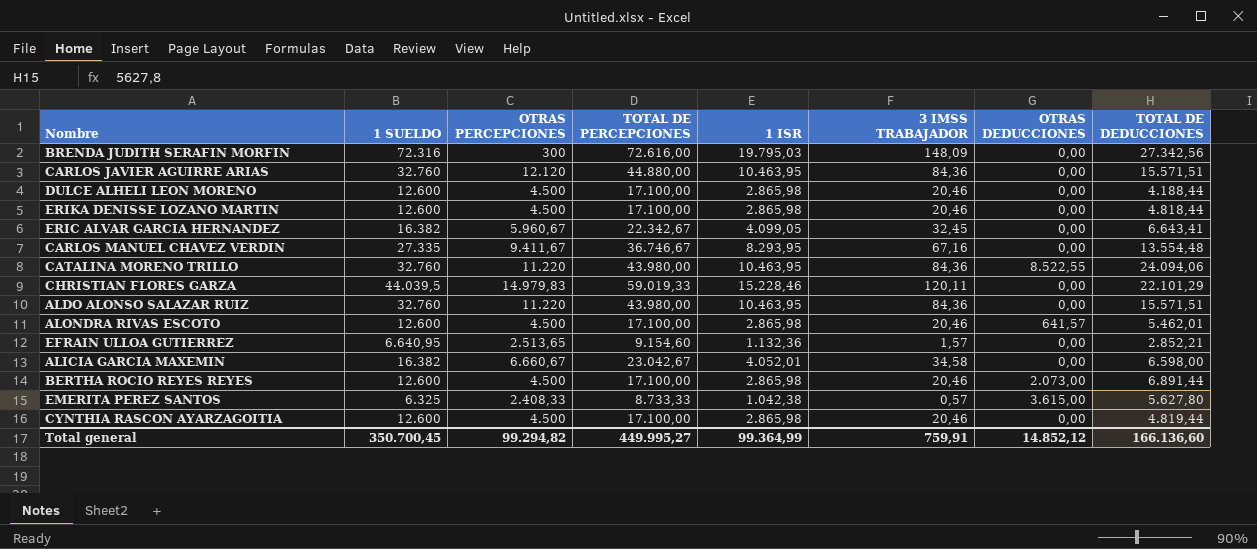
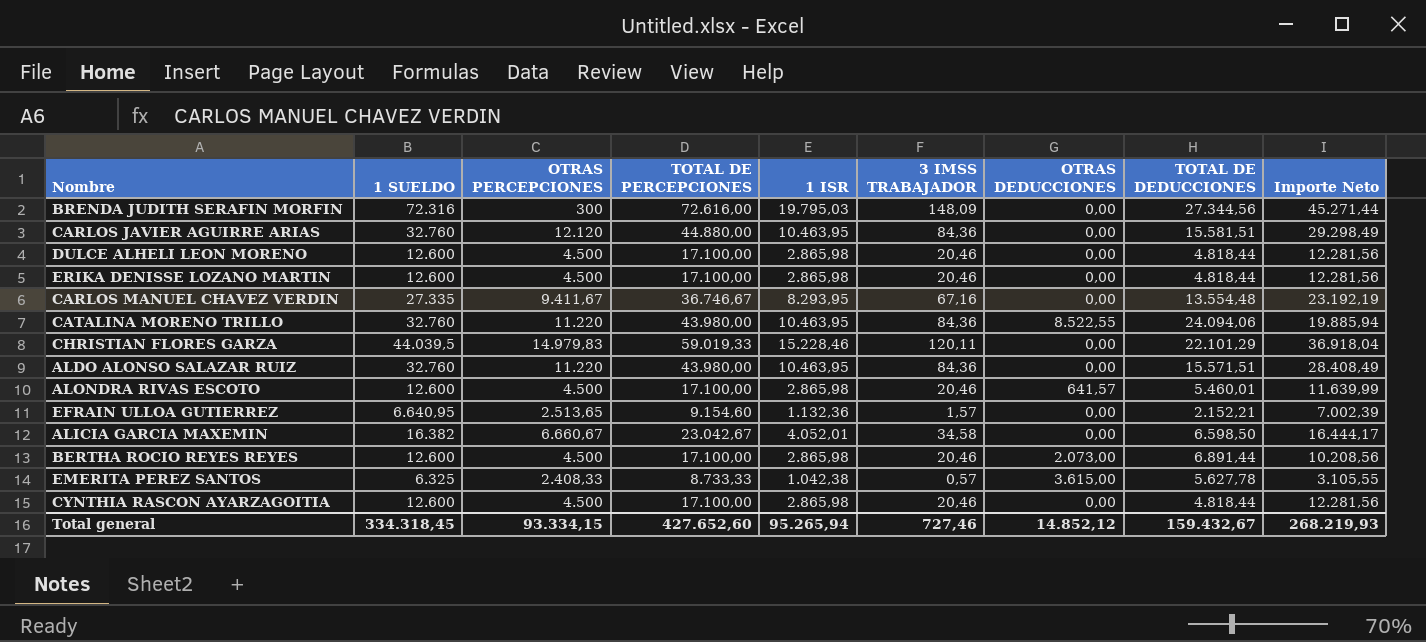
column Importe Neto | formula: none -> [TOTAL DE PERCEPCIONES] - [TOTAL DE DEDUCCIONES]
row ERIC ALVAR GARCIA HERNANDEZ: 16.382 | 5.960,67 | 22.342,67 | 4.099,05 | 32,45 | 0,00 | 6.643,41 -> none
BRENDA JUDITH SERAFIN MORFIN | TOTAL DE DEDUCCIONES: 27.342,56 -> 27.344,56
CARLOS JAVIER AGUIRRE ARIAS | TOTAL DE DEDUCCIONES: 15.571,51 -> 15.581,51
DULCE ALHELI LEON MORENO | TOTAL DE DEDUCCIONES: 4.188,44 -> 4.818,44
ALONDRA RIVAS ESCOTO | TOTAL DE DEDUCCIONES: 5.462,01 -> 5.460,01
EFRAIN ULLOA GUTIERREZ | TOTAL DE DEDUCCIONES: 2.852,21 -> 2.152,21
ALICIA GARCIA MAXEMIN | TOTAL DE DEDUCCIONES: 6.598,00 -> 6.598,50
EMERITA PEREZ SANTOS | TOTAL DE DEDUCCIONES: 5.627,80 -> 5.627,78
CYNTHIA RASCON AYARZAGOITIA | TOTAL DE DEDUCCIONES: 4.819,44 -> 4.818,44
Total general | 1 SUELDO: 350.700,45 -> 334.318,45
Total general | OTRAS PERCEPCIONES: 99.294,82 -> 93.334,15
Total general | TOTAL DE PERCEPCIONES: 449.995,27 -> 427.652,60
Total general | 1 ISR: 99.364,99 -> 95.265,94
Total general | 3 IMSS TRABAJADOR: 759,91 -> 727,46
Total general | TOTAL DE DEDUCCIONES: 166.136,60 -> 159.432,67

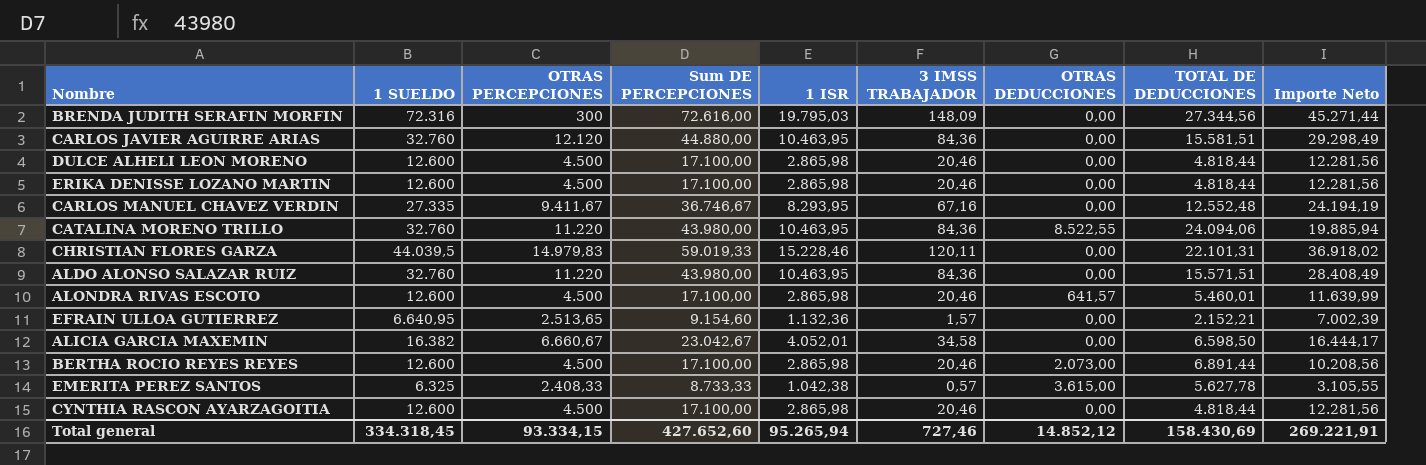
column name: TOTAL DE PERCEPCIONES -> Sum DE PERCEPCIONES
CARLOS MANUEL CHAVEZ VERDIN | TOTAL DE DEDUCCIONES: 13.554,48 -> 12.552,48
CARLOS MANUEL CHAVEZ VERDIN | Importe Neto: 23.192,19 -> 24.194,19
CHRISTIAN FLORES GARZA | TOTAL DE DEDUCCIONES: 22.101,29 -> 22.101,31
CHRISTIAN FLORES GARZA | Importe Neto: 36.918,04 -> 36.918,02
Total general | TOTAL DE DEDUCCIONES: 159.432,67 -> 158.430,69
Total general | Importe Neto: 268.219,93 -> 269.221,91

